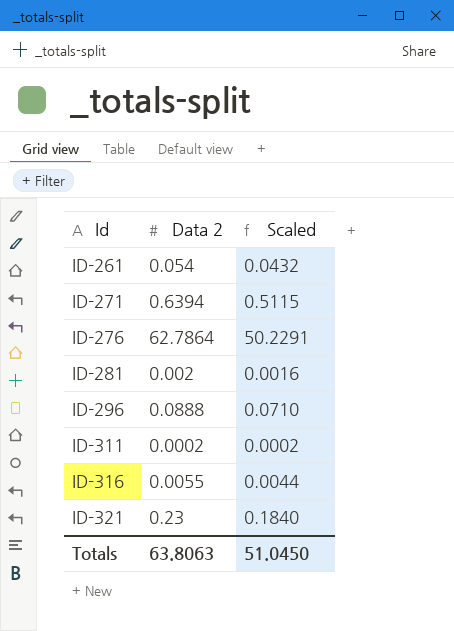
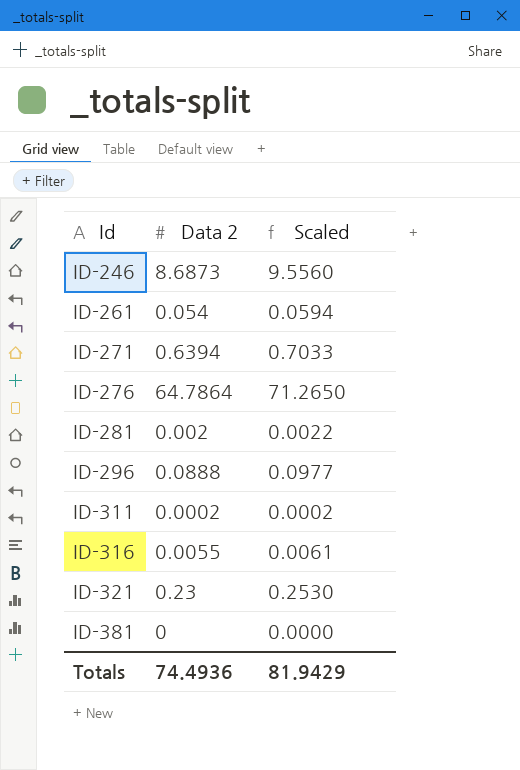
column Scaled | formula: [Data 2] * 0.8 -> [Data 2] * 1.1
row ID-246: none -> 8.6873 | 9.5560
ID-276 | Data 2: 62.7864 -> 64.7864
row ID-381: none -> 0 | 0.0000
Totals | Data 2: 63.8063 -> 74.4936
Totals | Scaled: 51.0450 -> 81.9429

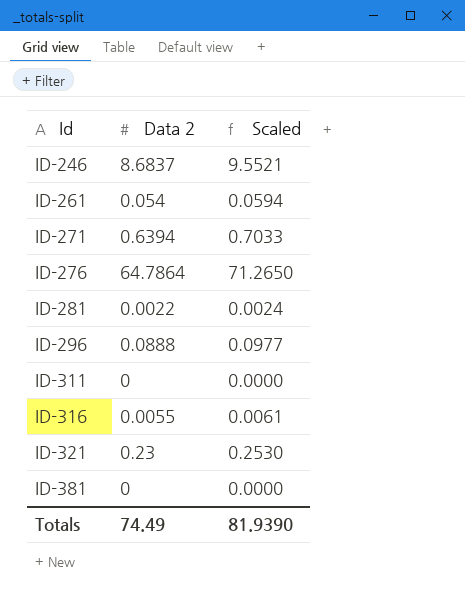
ID-246 | Data 2: 8.6873 -> 8.6837
ID-246 | Scaled: 9.5560 -> 9.5521
ID-281 | Data 2: 0.002 -> 0.0022
ID-281 | Scaled: 0.0022 -> 0.0024
ID-311 | Data 2: 0.0002 -> 0
ID-311 | Scaled: 0.0002 -> 0.0000
Totals | Data 2: 74.4936 -> 74.49
Totals | Scaled: 81.9429 -> 81.9390

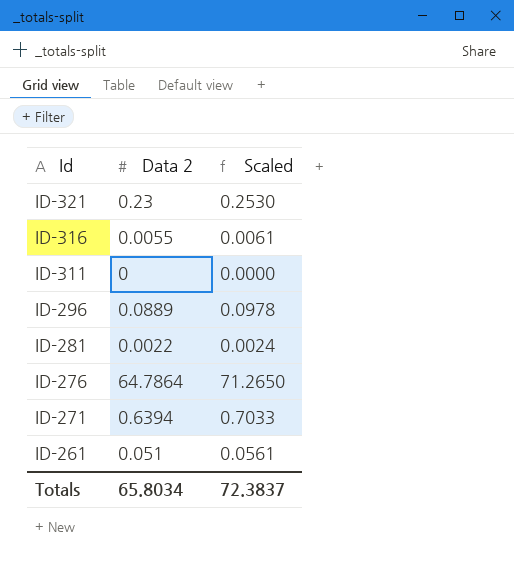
row order: Id ascending -> Id descending
row ID-246: 8.6837 | 9.5521 -> none
row ID-381: 0 | 0.0000 -> none
ID-296 | Data 2: 0.0888 -> 0.0889
ID-296 | Scaled: 0.0977 -> 0.0978
ID-261 | Data 2: 0.054 -> 0.051
ID-261 | Scaled: 0.0594 -> 0.0561
Totals | Data 2: 74.49 -> 65.8034
Totals | Scaled: 81.9390 -> 72.3837

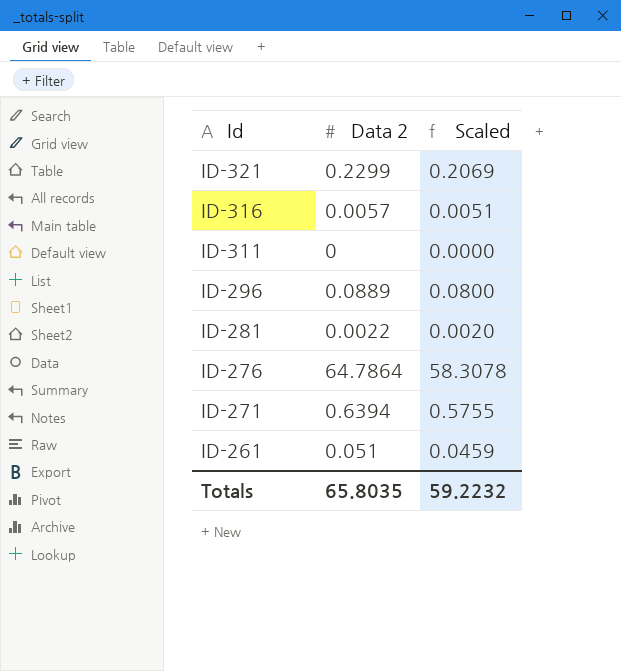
column Scaled | formula: [Data 2] * 1.1 -> [Data 2] * 0.9
ID-321 | Data 2: 0.23 -> 0.2299
ID-316 | Data 2: 0.0055 -> 0.0057
Totals | Data 2: 65.8034 -> 65.8035
Totals | Scaled: 72.3837 -> 59.2232

